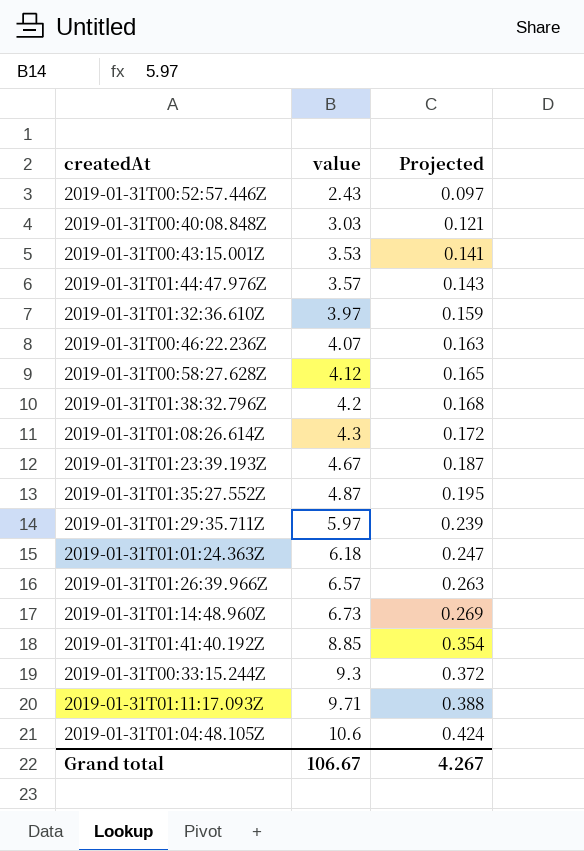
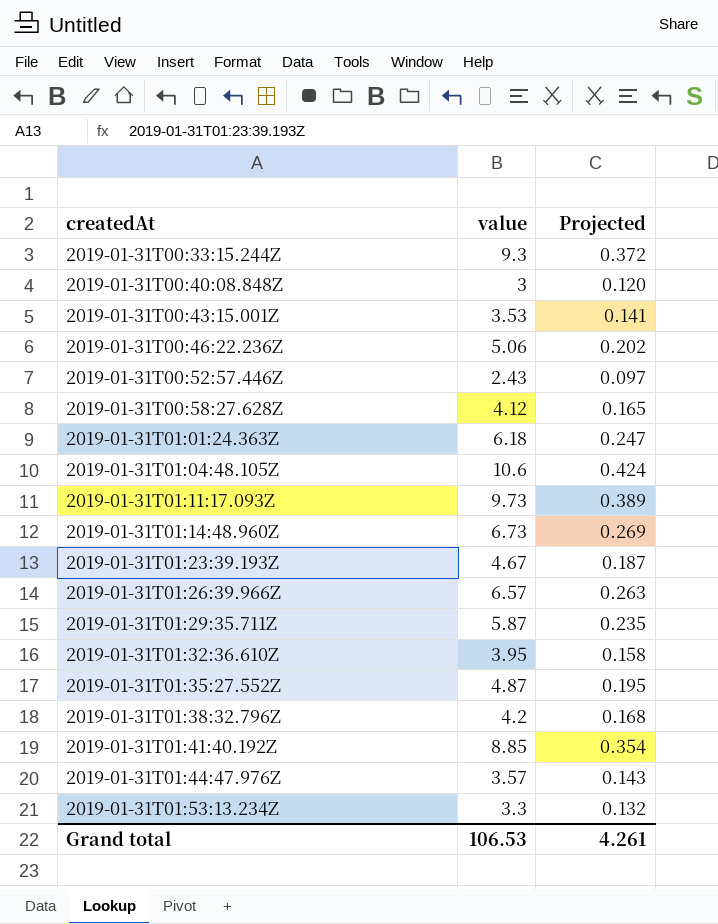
row order: value ascending -> createdAt ascending
row 2019-01-31T01:08:26.614Z: 4.3 | 0.172 -> none
2019-01-31T00:40:08.848Z | value: 3.03 -> 3
2019-01-31T00:40:08.848Z | Projected: 0.121 -> 0.120
2019-01-31T00:46:22.236Z | value: 4.07 -> 5.06
2019-01-31T00:46:22.236Z | Projected: 0.163 -> 0.202
2019-01-31T01:11:17.093Z | value: 9.71 -> 9.73
2019-01-31T01:11:17.093Z | Projected: 0.388 -> 0.389
2019-01-31T01:29:35.711Z | value: 5.97 -> 5.87
2019-01-31T01:29:35.711Z | Projected: 0.239 -> 0.235
2019-01-31T01:32:36.610Z | value: 3.97 -> 3.95
2019-01-31T01:32:36.610Z | Projected: 0.159 -> 0.158
row 2019-01-31T01:53:13.234Z: none -> 3.3 | 0.132
Grand total | value: 106.67 -> 106.53
Grand total | Projected: 4.267 -> 4.261

